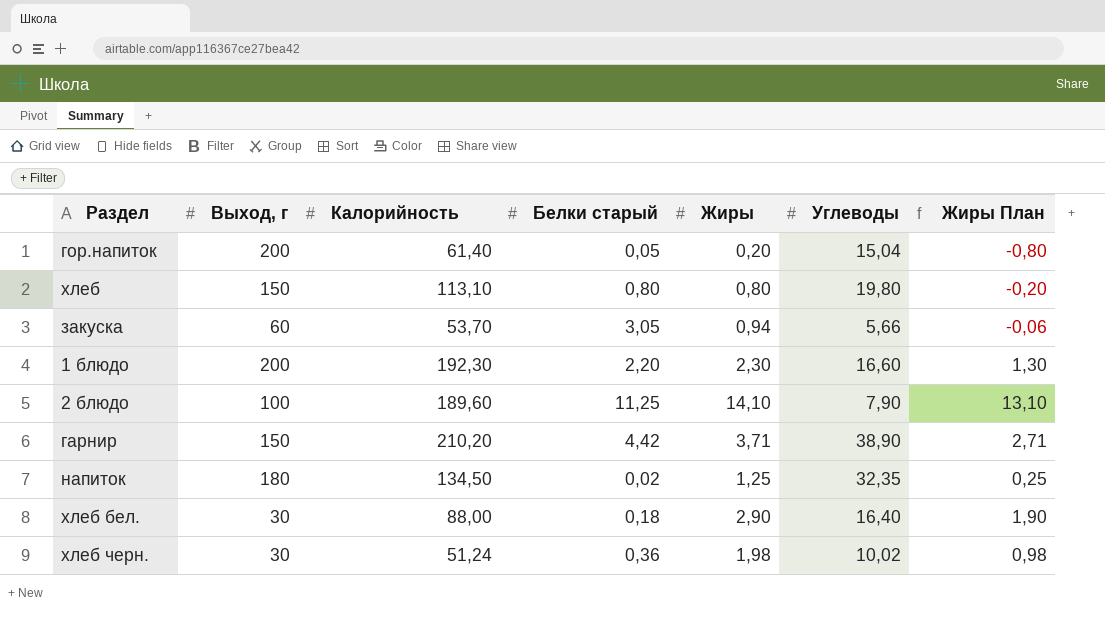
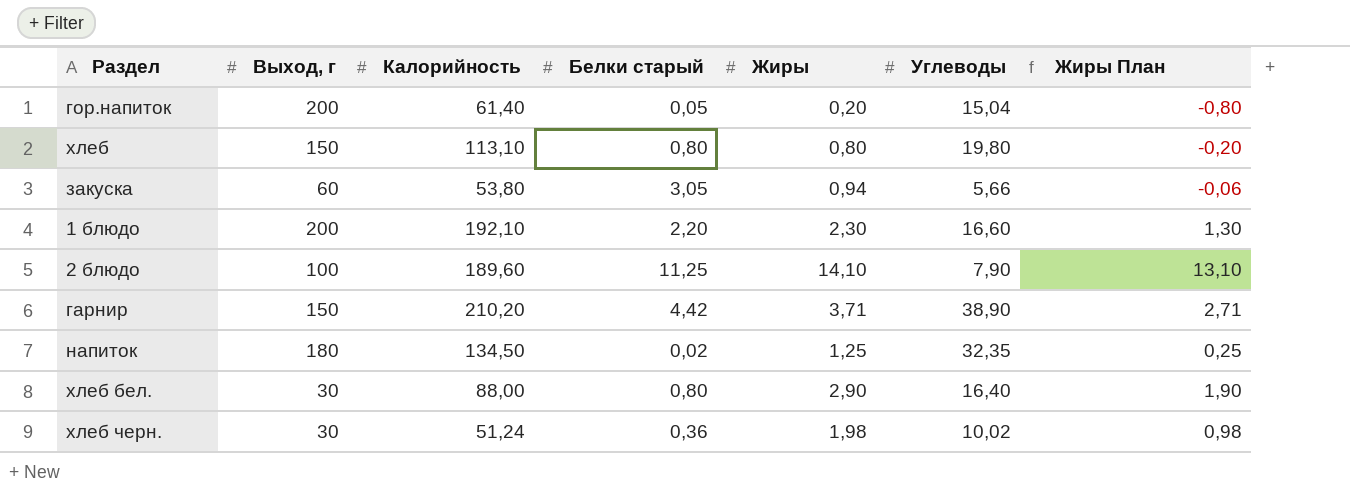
закуска | Калорийность: 53,70 -> 53,80
1 блюдо | Калорийность: 192,30 -> 192,10
хлеб бел. | Белки старый: 0,18 -> 0,80

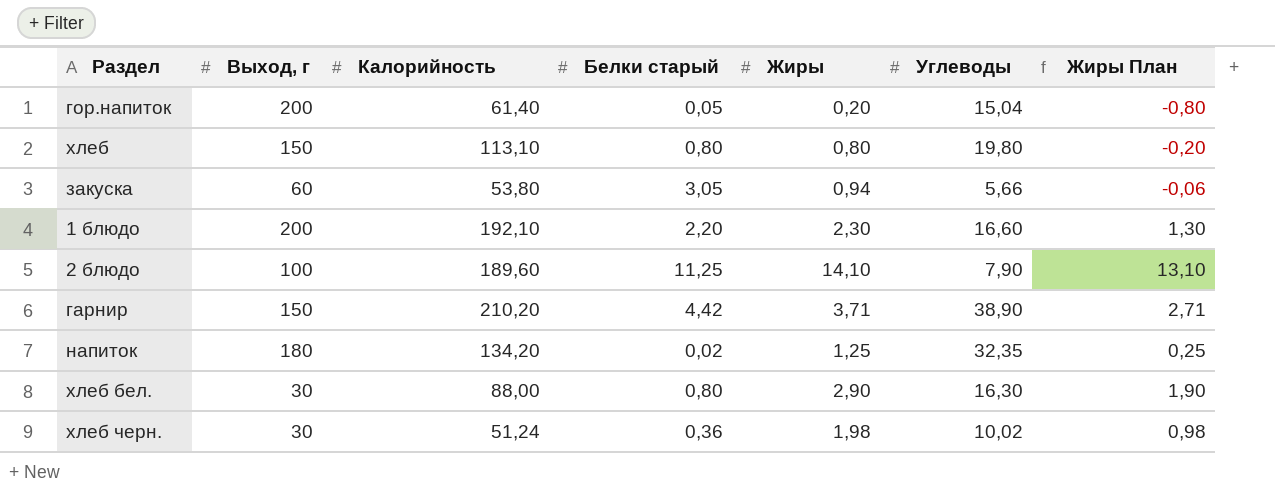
напиток | Калорийность: 134,50 -> 134,20
хлеб бел. | Углеводы: 16,40 -> 16,30

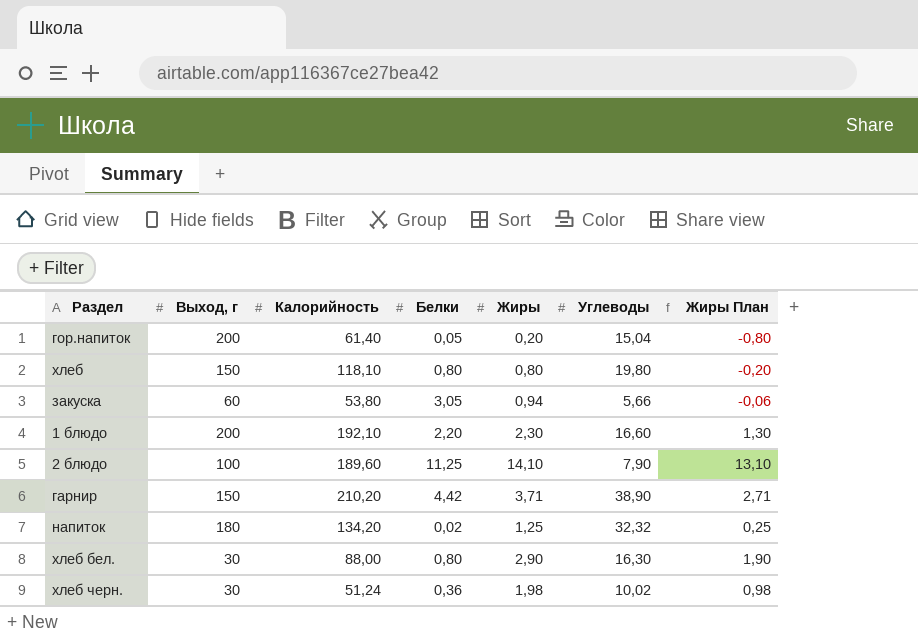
column name: Белки старый -> Белки
хлеб | Калорийность: 113,10 -> 118,10
напиток | Углеводы: 32,35 -> 32,32

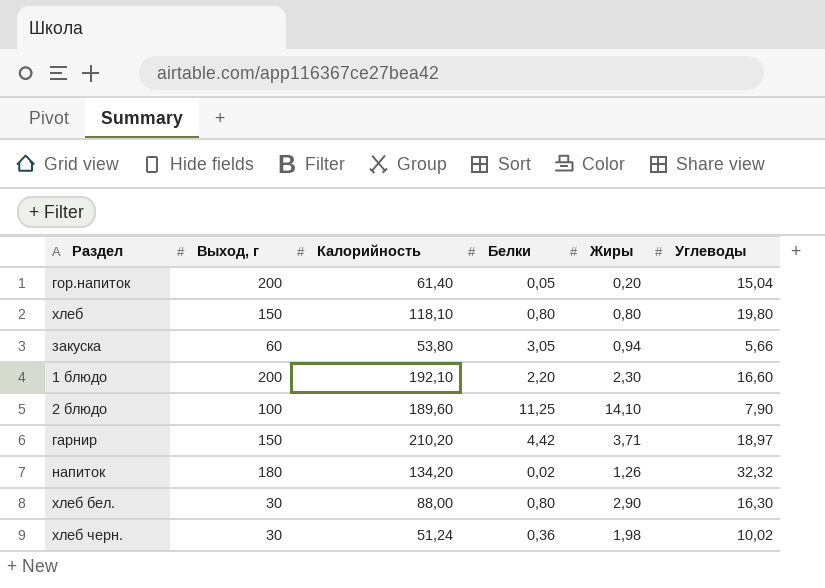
column Жиры План | formula: [Жиры] - 1 -> none
гарнир | Углеводы: 38,90 -> 18,97
напиток | Жиры: 1,25 -> 1,26

